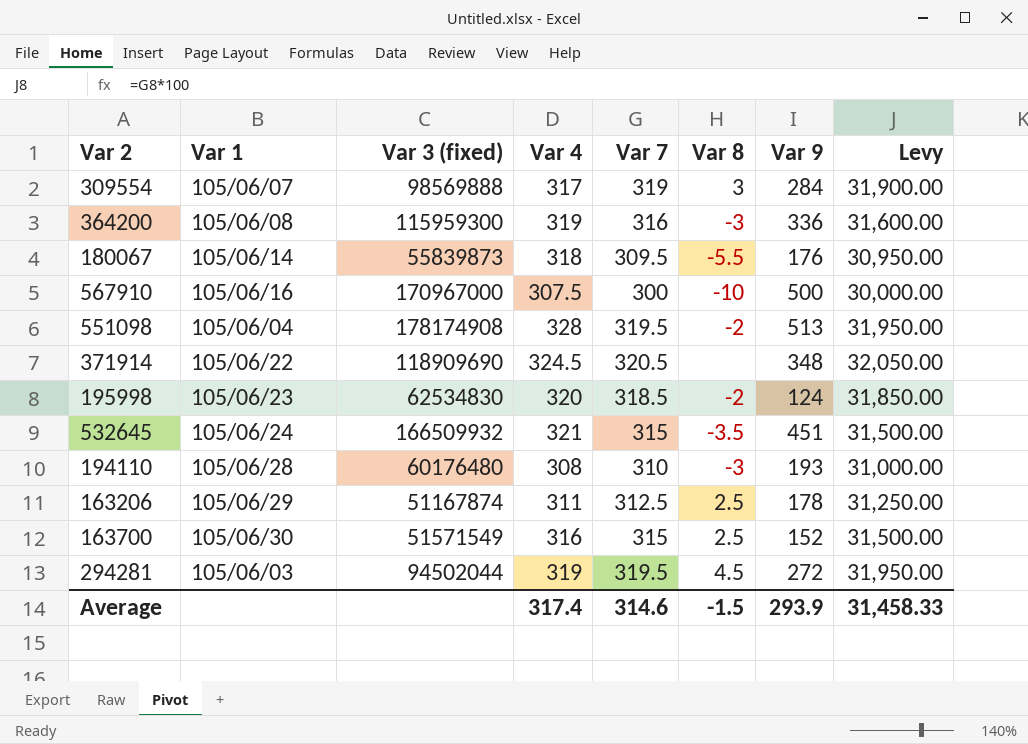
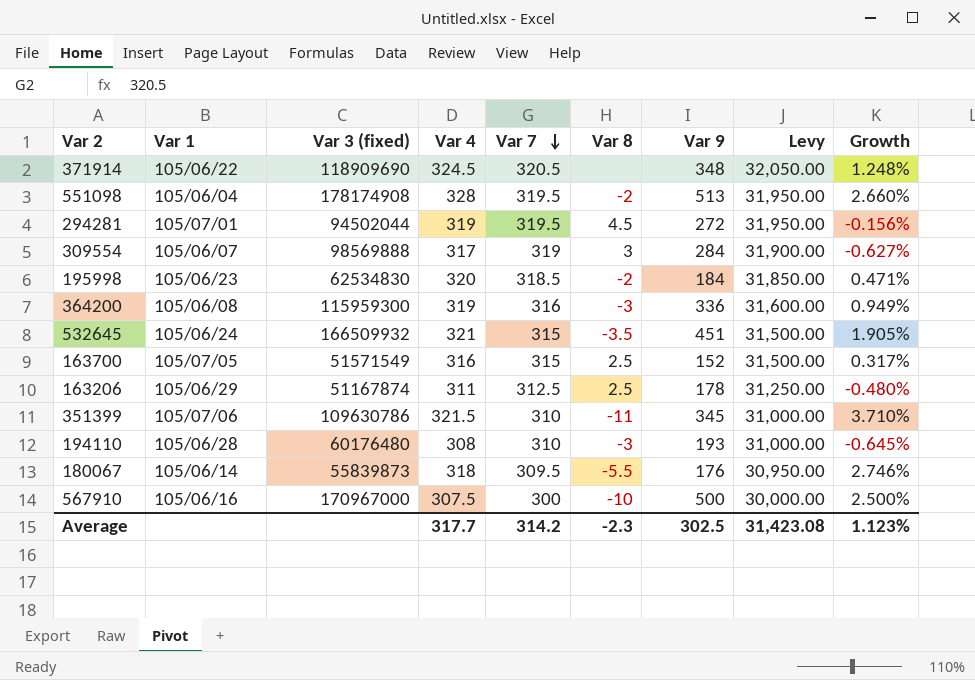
row order: none -> Var 7 descending
column Growth | formula: none -> ([Var 4] - [Var 7]) / [Var 7]
294281 | Var 1: 105/06/03 -> 105/07/01
195998 | Var 9: 124 -> 184
163700 | Var 1: 105/06/30 -> 105/07/05
row 351399: none -> 105/07/06 | 109630786 | 321.5 | 310 | -11 | 345 | 31,000.00 | 3.710%
Average | Var 4: 317.4 -> 317.7
Average | Var 7: 314.6 -> 314.2
Average | Var 8: -1.5 -> -2.3
Average | Var 9: 293.9 -> 302.5
Average | Levy: 31,458.33 -> 31,423.08

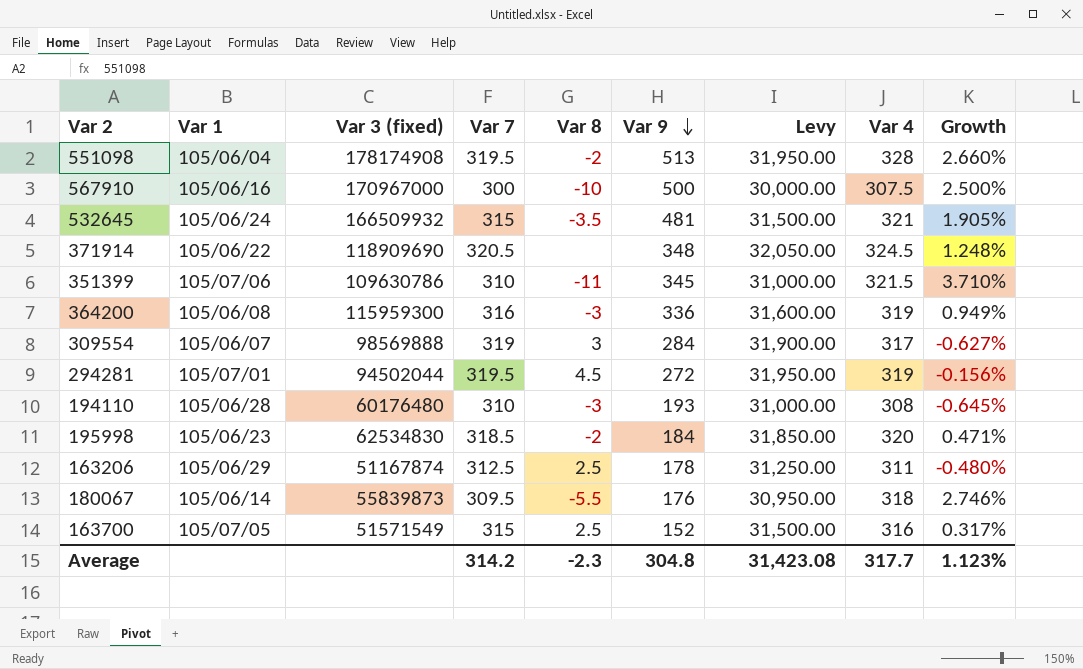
row order: Var 7 descending -> Var 9 descending
column Var 4 | position: 4 -> 8
532645 | Var 9: 451 -> 481
Average | Var 9: 302.5 -> 304.8

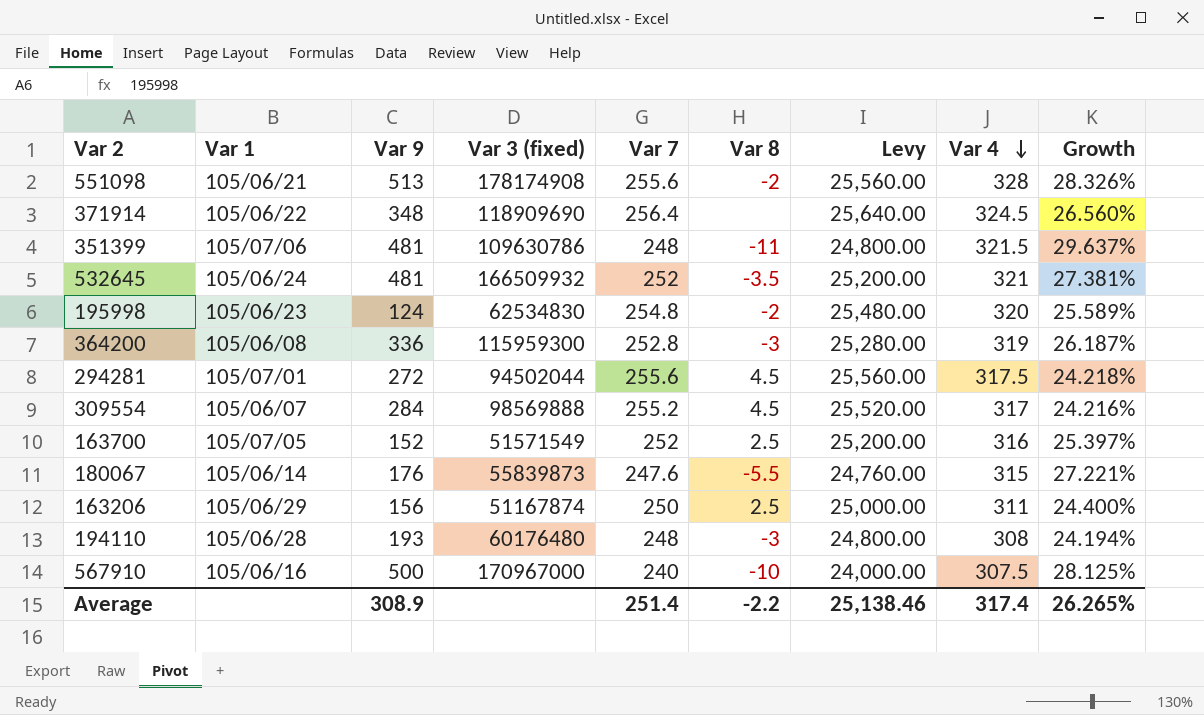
row order: Var 9 descending -> Var 4 descending
column Var 9 | position: 6 -> 3
551098 | Var 1: 105/06/04 -> 105/06/21
551098 | Var 7: 319.5 -> 255.6
551098 | Levy: 31,950.00 -> 25,560.00
551098 | Growth: 2.660% -> 28.326%
371914 | Var 7: 320.5 -> 256.4
371914 | Levy: 32,050.00 -> 25,640.00
371914 | Growth: 1.248% -> 26.560%
351399 | Var 9: 345 -> 481
351399 | Var 7: 310 -> 248
351399 | Levy: 31,000.00 -> 24,800.00
351399 | Growth: 3.710% -> 29.637%
532645 | Var 7: 315 -> 252
532645 | Levy: 31,500.00 -> 25,200.00
532645 | Growth: 1.905% -> 27.381%
195998 | Var 9: 184 -> 124
195998 | Var 7: 318.5 -> 254.8
195998 | Levy: 31,850.00 -> 25,480.00
195998 | Growth: 0.471% -> 25.589%
364200 | Var 7: 316 -> 252.8
364200 | Levy: 31,600.00 -> 25,280.00
364200 | Growth: 0.949% -> 26.187%
294281 | Var 7: 319.5 -> 255.6
294281 | Levy: 31,950.00 -> 25,560.00
294281 | Var 4: 319 -> 317.5
294281 | Growth: -0.156% -> 24.218%
309554 | Var 7: 319 -> 255.2
309554 | Var 8: 3 -> 4.5
309554 | Levy: 31,900.00 -> 25,520.00
309554 | Growth: -0.627% -> 24.216%
163700 | Var 7: 315 -> 252
163700 | Levy: 31,500.00 -> 25,200.00
163700 | Growth: 0.317% -> 25.397%
180067 | Var 7: 309.5 -> 247.6
180067 | Levy: 30,950.00 -> 24,760.00
180067 | Var 4: 318 -> 315
180067 | Growth: 2.746% -> 27.221%
163206 | Var 9: 178 -> 156
163206 | Var 7: 312.5 -> 250
163206 | Levy: 31,250.00 -> 25,000.00
163206 | Growth: -0.480% -> 24.400%
194110 | Var 7: 310 -> 248
194110 | Levy: 31,000.00 -> 24,800.00
194110 | Growth: -0.645% -> 24.194%
567910 | Var 7: 300 -> 240
567910 | Levy: 30,000.00 -> 24,000.00
567910 | Growth: 2.500% -> 28.125%
Average | Var 9: 304.8 -> 308.9
Average | Var 7: 314.2 -> 251.4
Average | Var 8: -2.3 -> -2.2
Average | Levy: 31,423.08 -> 25,138.46
Average | Var 4: 317.7 -> 317.4
Average | Growth: 1.123% -> 26.265%

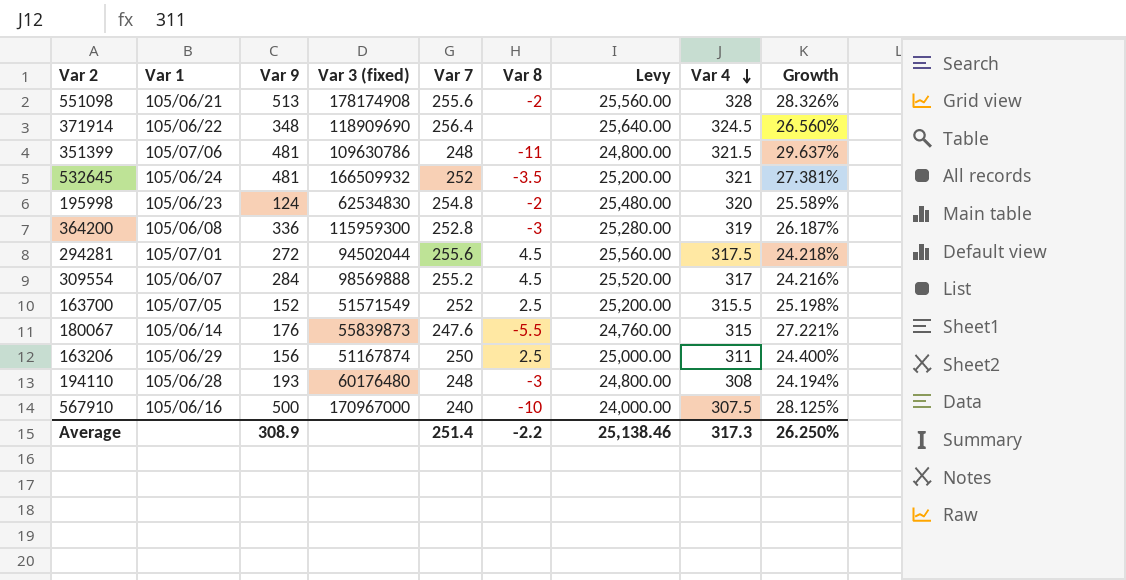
163700 | Var 4: 316 -> 315.5
163700 | Growth: 25.397% -> 25.198%
Average | Var 4: 317.4 -> 317.3
Average | Growth: 26.265% -> 26.250%

